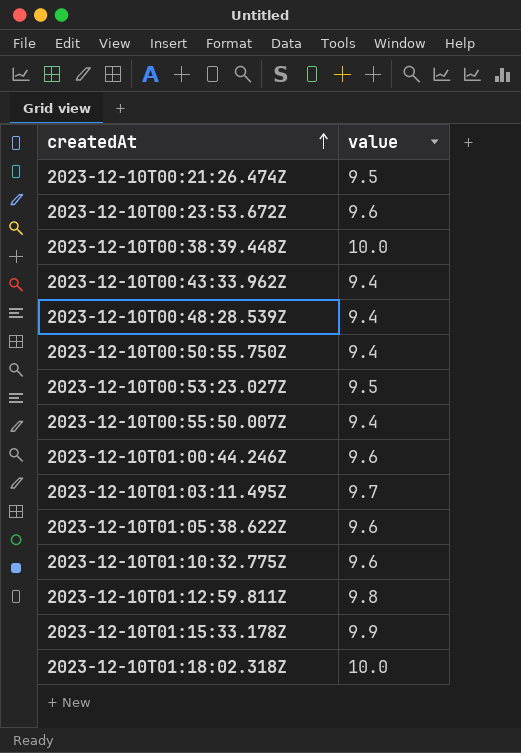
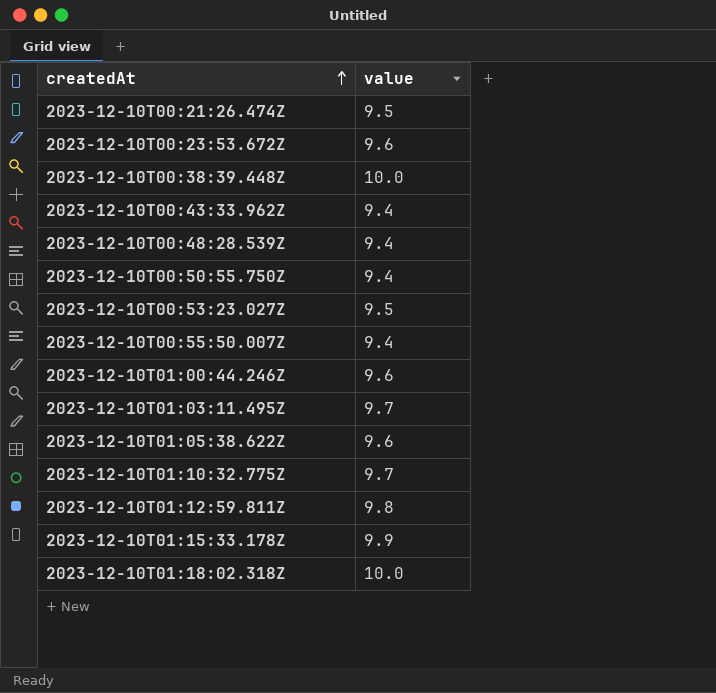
2023-12-10T01:10:32.775Z | value: 9.6 -> 9.7

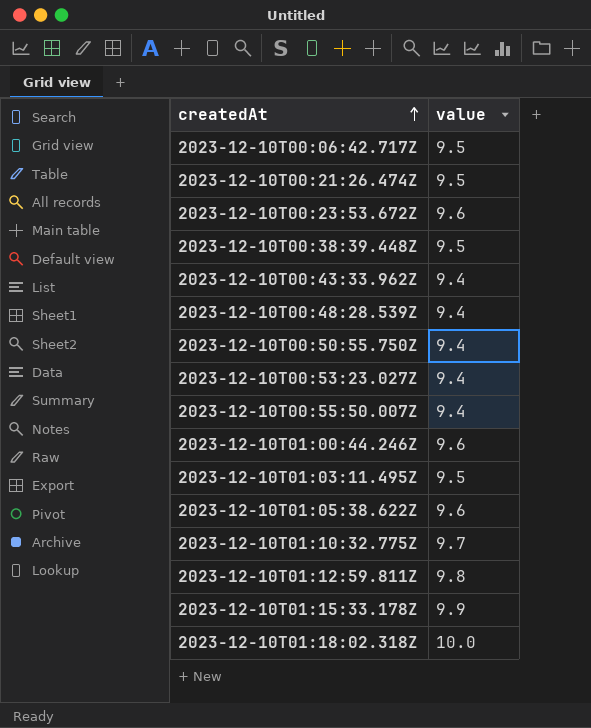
row 2023-12-10T00:06:42.717Z: none -> 9.5
2023-12-10T00:38:39.448Z | value: 10.0 -> 9.5
2023-12-10T00:53:23.027Z | value: 9.5 -> 9.4
2023-12-10T01:03:11.495Z | value: 9.7 -> 9.5

